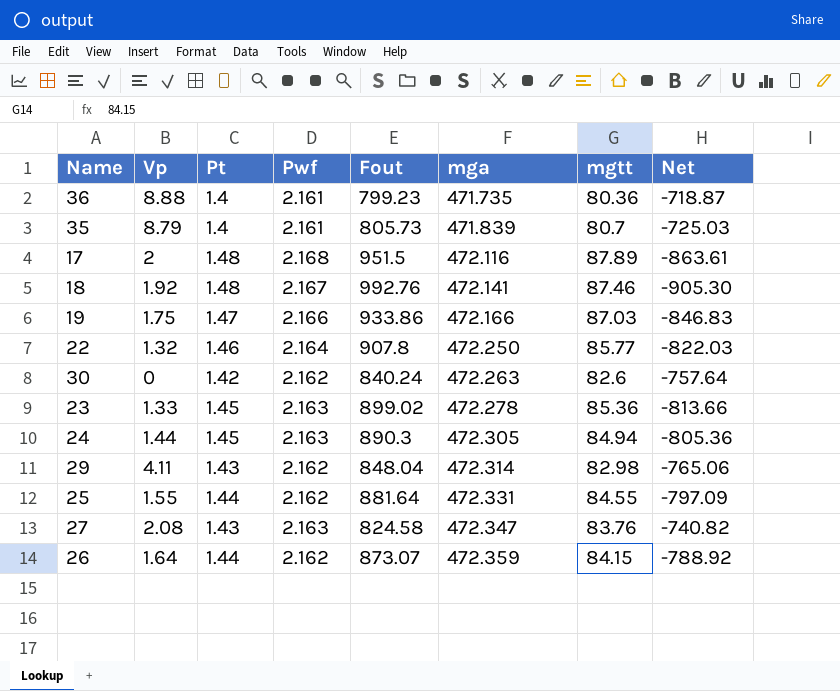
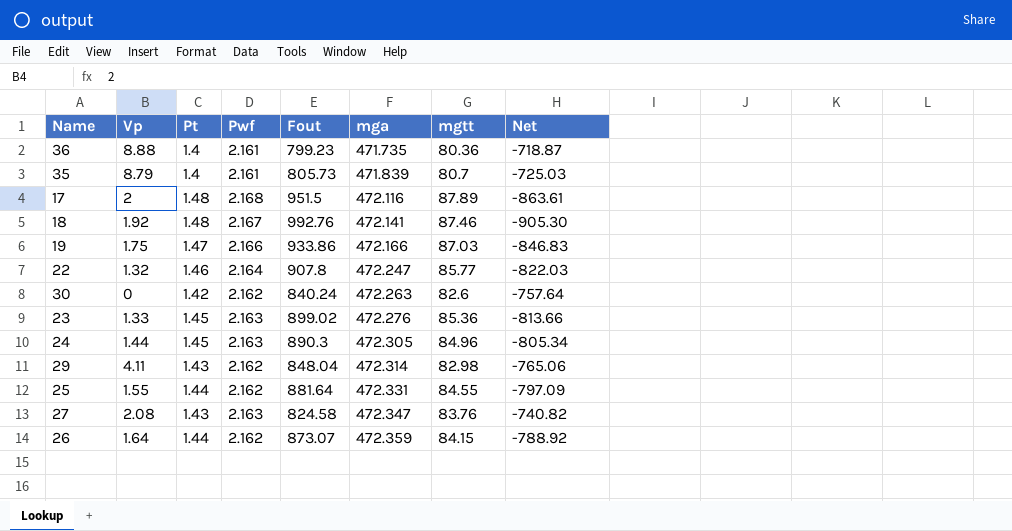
22 | mga: 472.250 -> 472.247
23 | mga: 472.278 -> 472.276
24 | mgtt: 84.94 -> 84.96
24 | Net: -805.36 -> -805.34

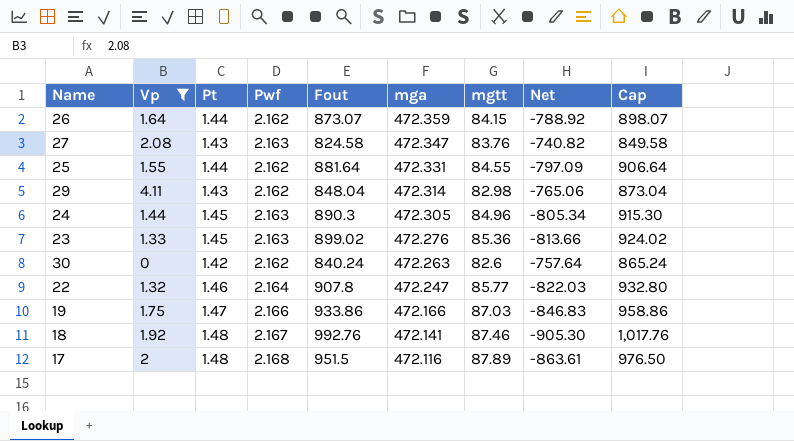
filter: none -> Vp <= 4.11
row order: mga ascending -> mga descending
column Cap | formula: none -> [Fout] + 25

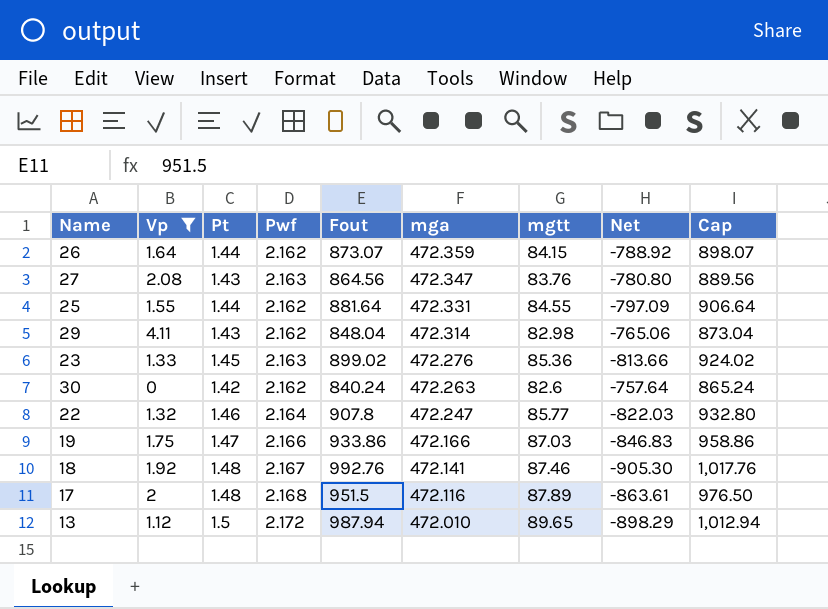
row 24: 1.44 | 1.45 | 2.163 | 890.3 | 472.305 | 84.96 | -805.34 | 915.30 -> none
27 | Fout: 824.58 -> 864.56
27 | Net: -740.82 -> -780.80
27 | Cap: 849.58 -> 889.56
row 13: none -> 1.12 | 1.5 | 2.172 | 987.94 | 472.010 | 89.65 | -898.29 | 1,012.94

